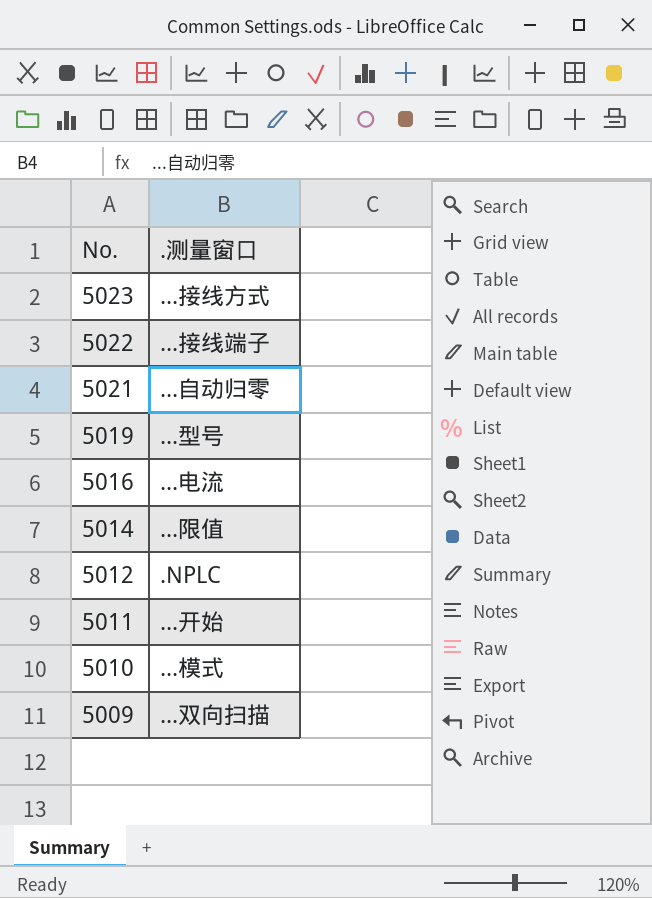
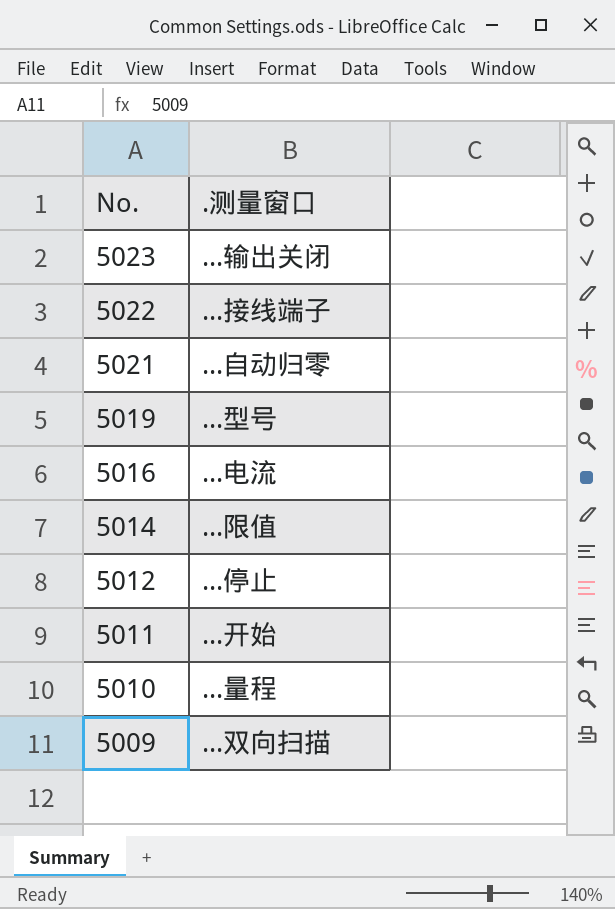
5023 | .测量窗口: ...接线方式 -> ...输出关闭
5012 | .测量窗口: .NPLC -> ...停止
5010 | .测量窗口: ...模式 -> ...量程

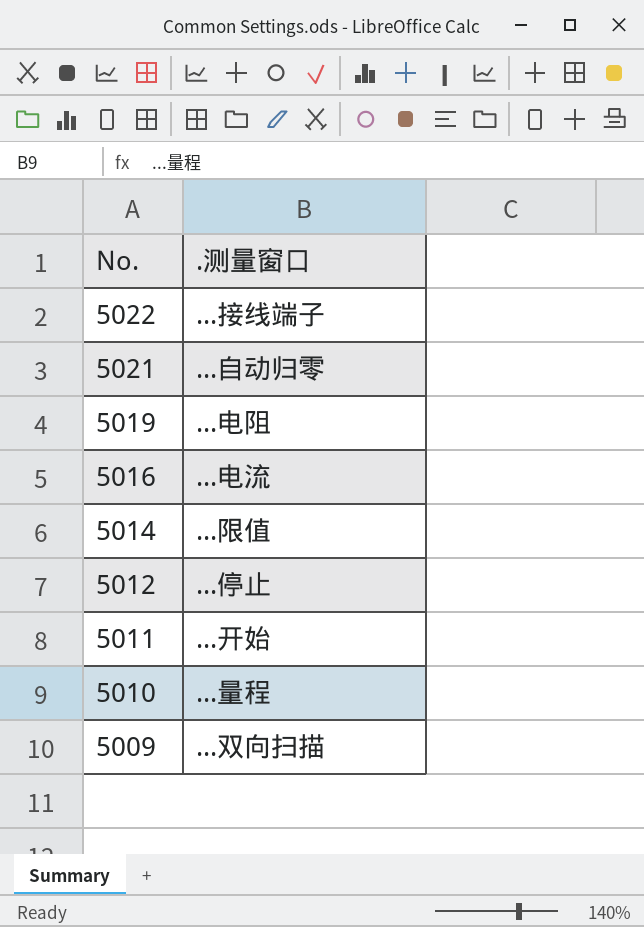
row 5023: ...输出关闭 -> none
5019 | .测量窗口: ...型号 -> ...电阻

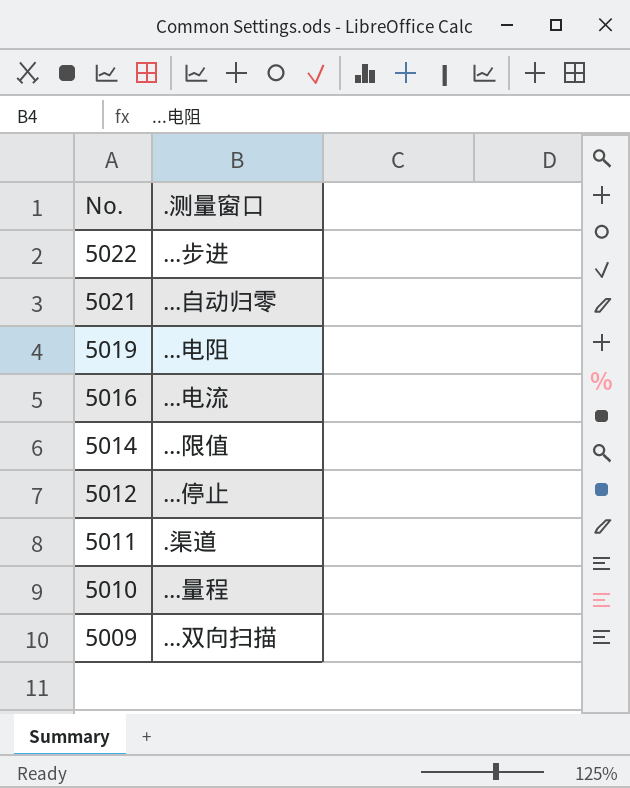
5022 | .测量窗口: ...接线端子 -> ...步进
5011 | .测量窗口: ...开始 -> .渠道

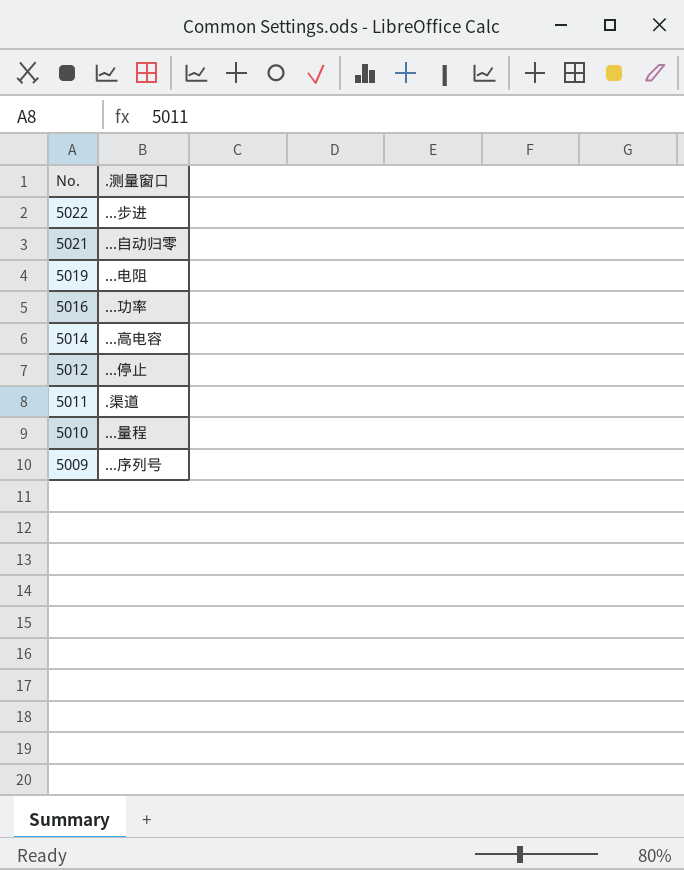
5016 | .测量窗口: ...电流 -> ...功率
5014 | .测量窗口: ...限值 -> ...高电容
5009 | .测量窗口: ...双向扫描 -> ...序列号

